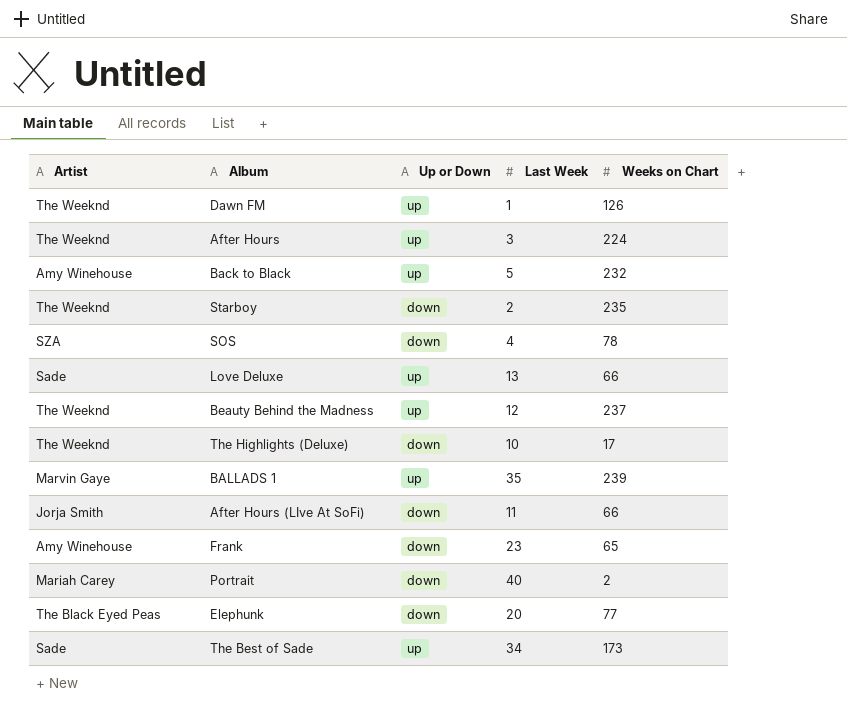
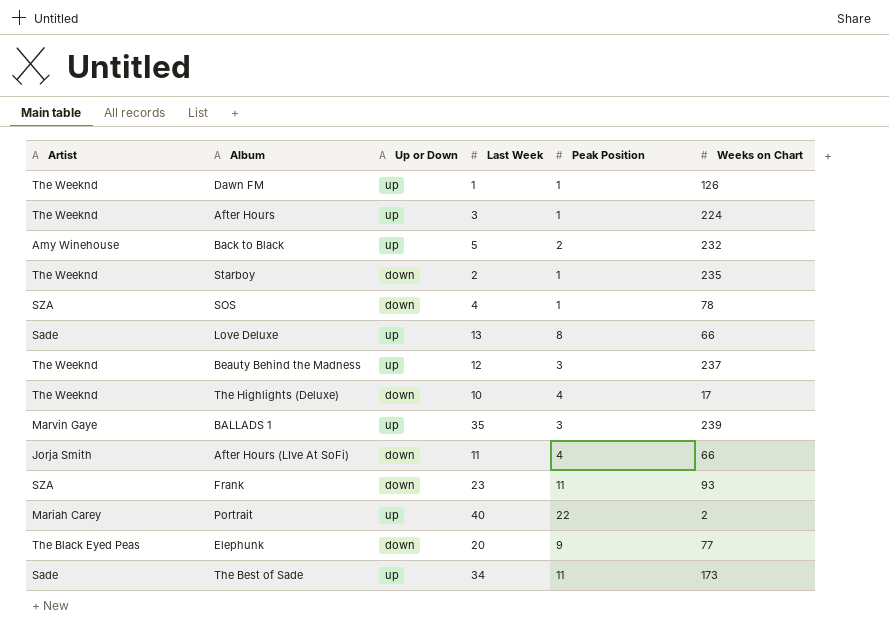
column Peak Position | position: none -> 5
Frank | Artist: Amy Winehouse -> SZA
Frank | Weeks on Chart: 65 -> 93
Portrait | Up or Down: down -> up

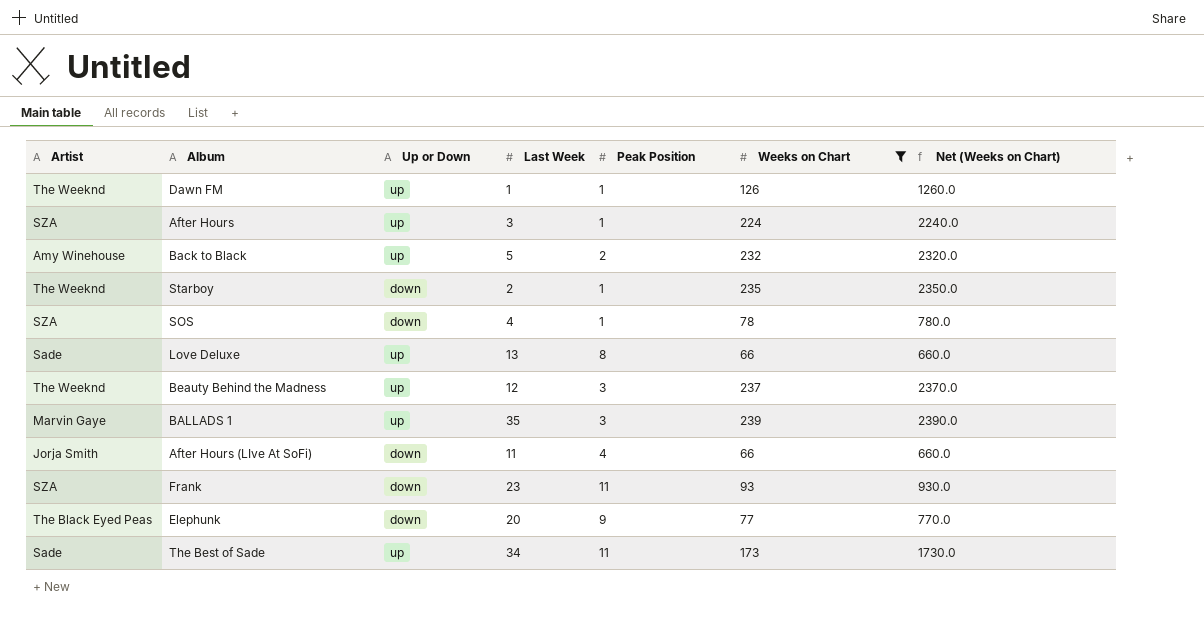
filter: none -> Weeks on Chart >= 66
column Net (Weeks on Chart) | formula: none -> [Weeks on Chart] * 10
After Hours | Artist: The Weeknd -> SZA

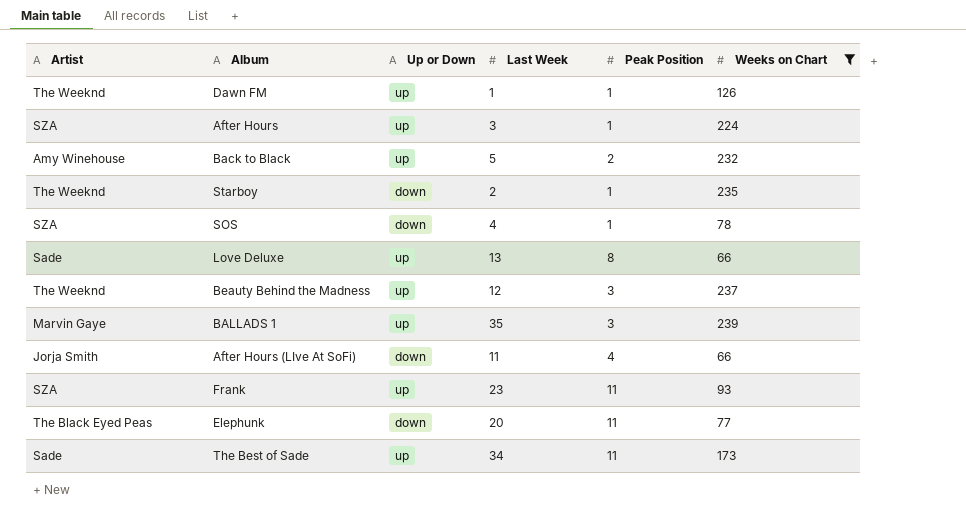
column Net (Weeks on Chart) | formula: [Weeks on Chart] * 10 -> none
Frank | Up or Down: down -> up
Elephunk | Peak Position: 9 -> 11

